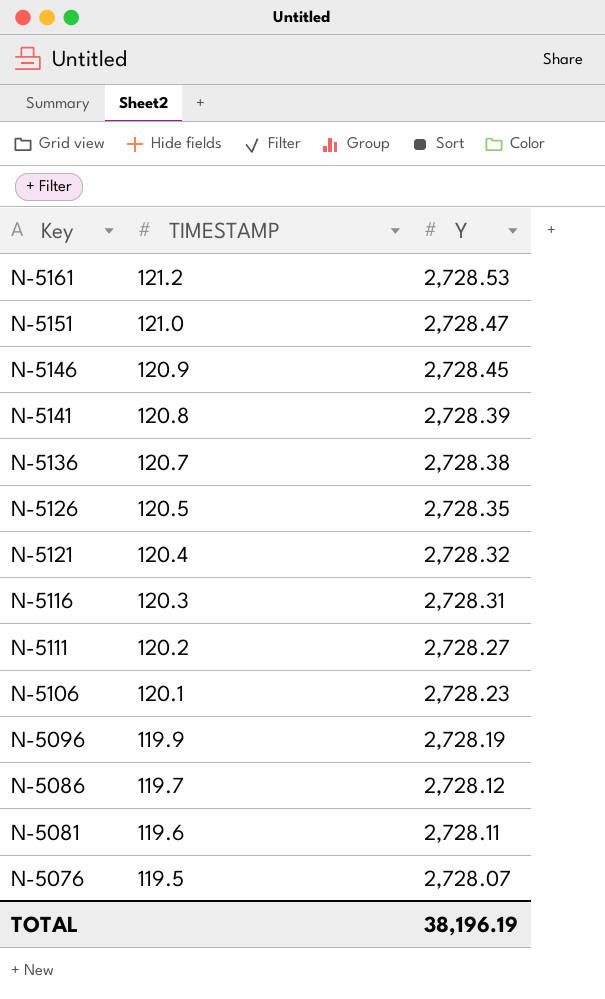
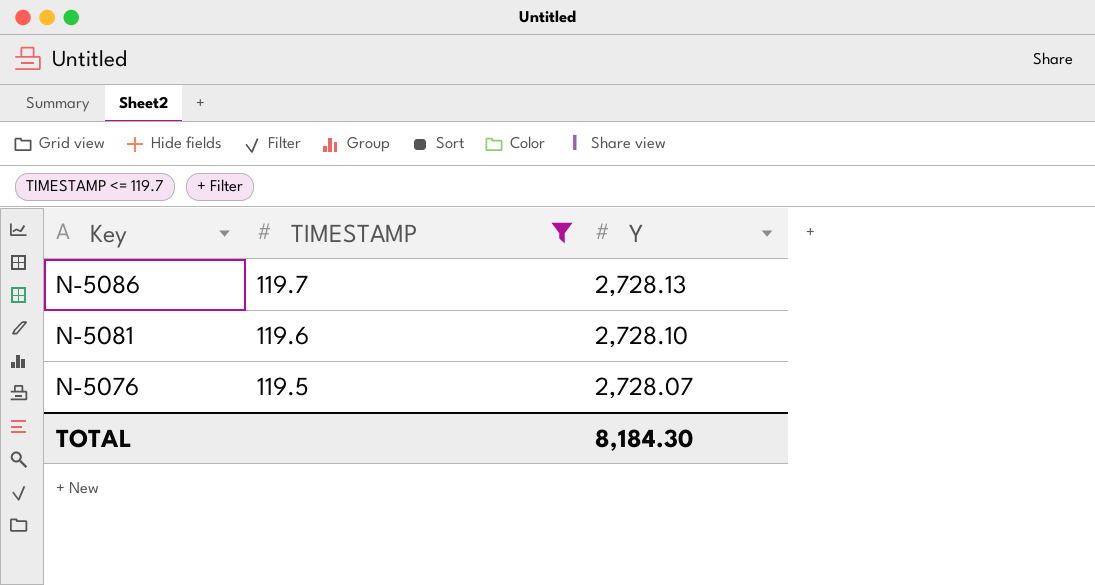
filter: none -> TIMESTAMP <= 119.7
N-5086 | Y: 2,728.12 -> 2,728.13
N-5081 | Y: 2,728.11 -> 2,728.10
TOTAL | Y: 38,196.19 -> 8,184.30

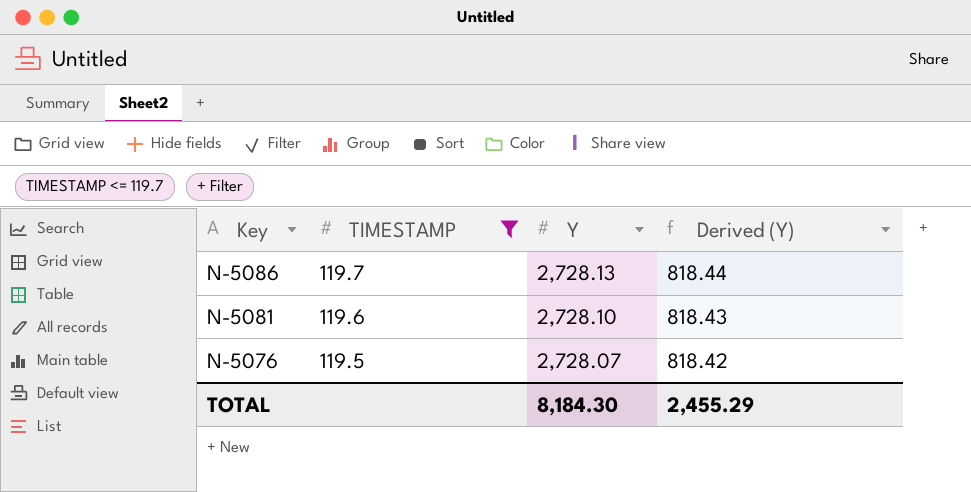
column Derived (Y) | formula: none -> [Y] * 0.3

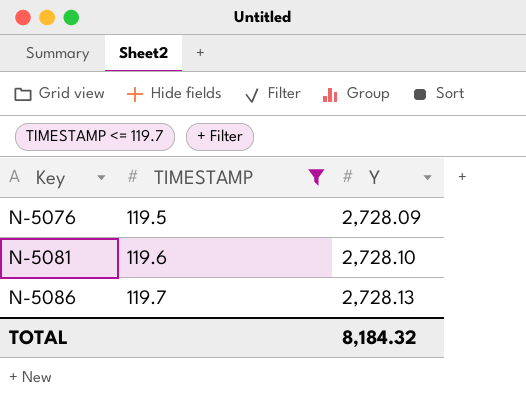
row order: Key descending -> Key ascending
column Derived (Y) | formula: [Y] * 0.3 -> none
N-5076 | Y: 2,728.07 -> 2,728.09
TOTAL | Y: 8,184.30 -> 8,184.32

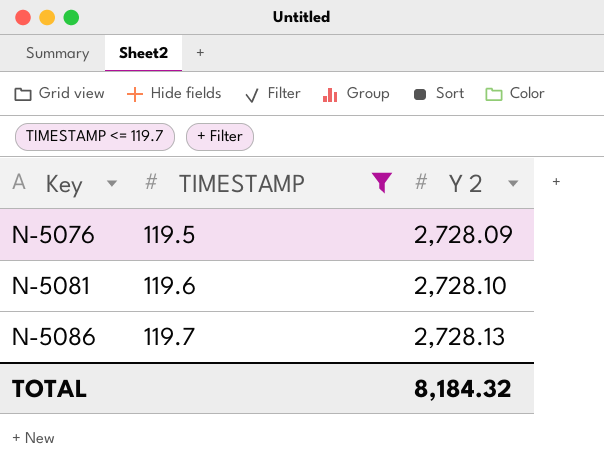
column name: Y -> Y 2

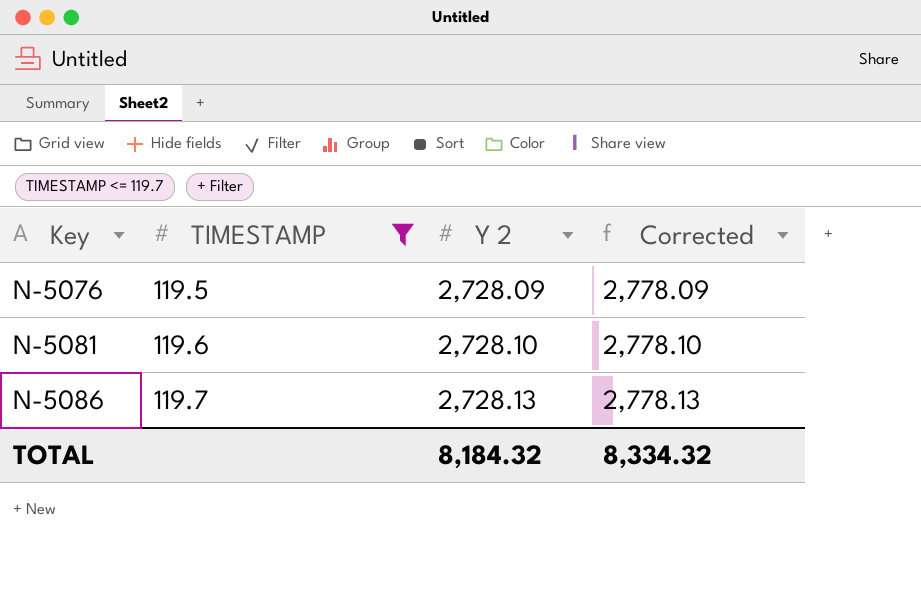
column Corrected | formula: none -> [Y 2] + 50

